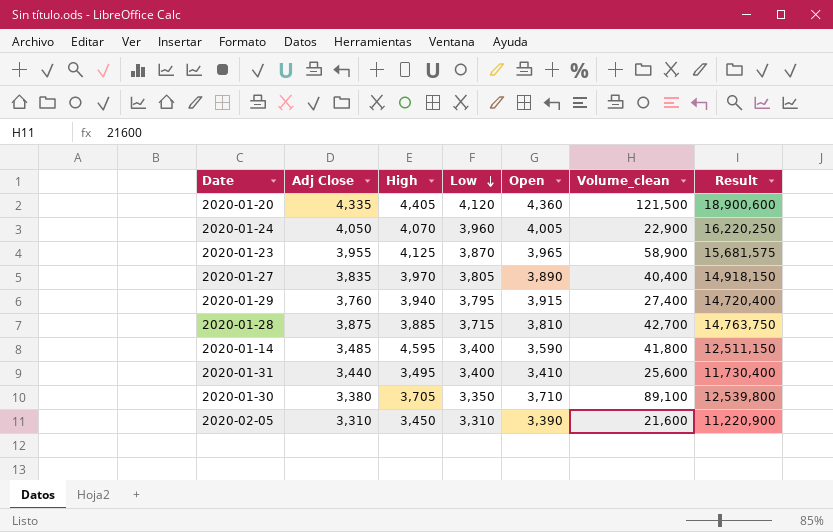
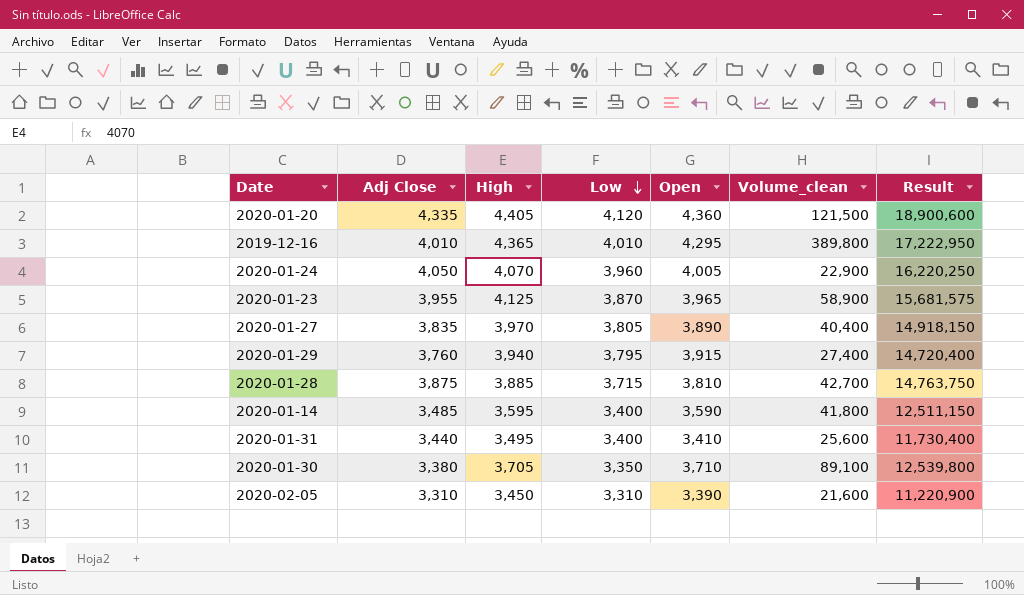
row 2019-12-16: none -> 4,010 | 4,365 | 4,010 | 4,295 | 389,800 | 17,222,950
2020-01-14 | High: 4,595 -> 3,595

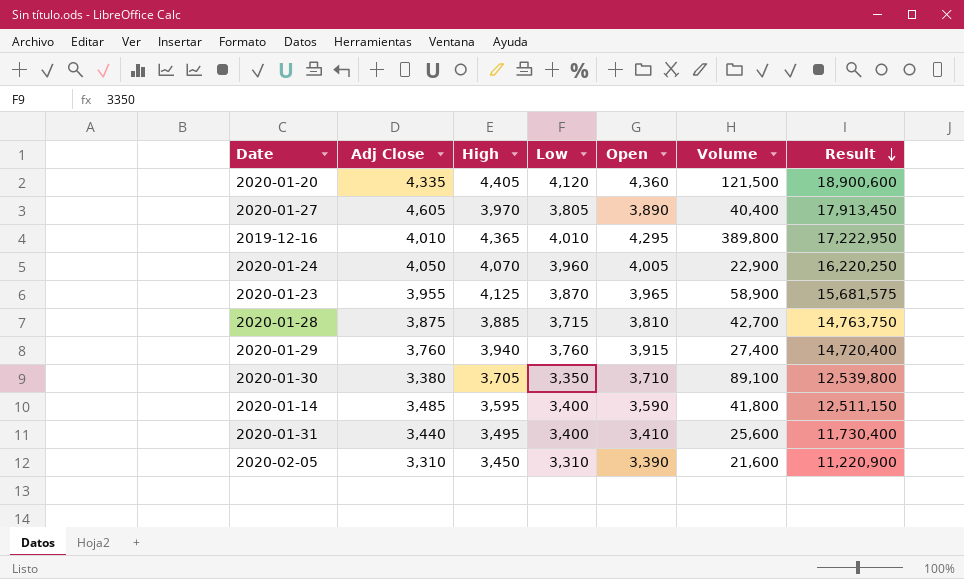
row order: Low descending -> Result descending
column name: Volume_clean -> Volume
2020-01-27 | Adj Close: 3,835 -> 4,605
2020-01-27 | Result: 14,918,150 -> 17,913,450
2020-01-29 | Low: 3,795 -> 3,760

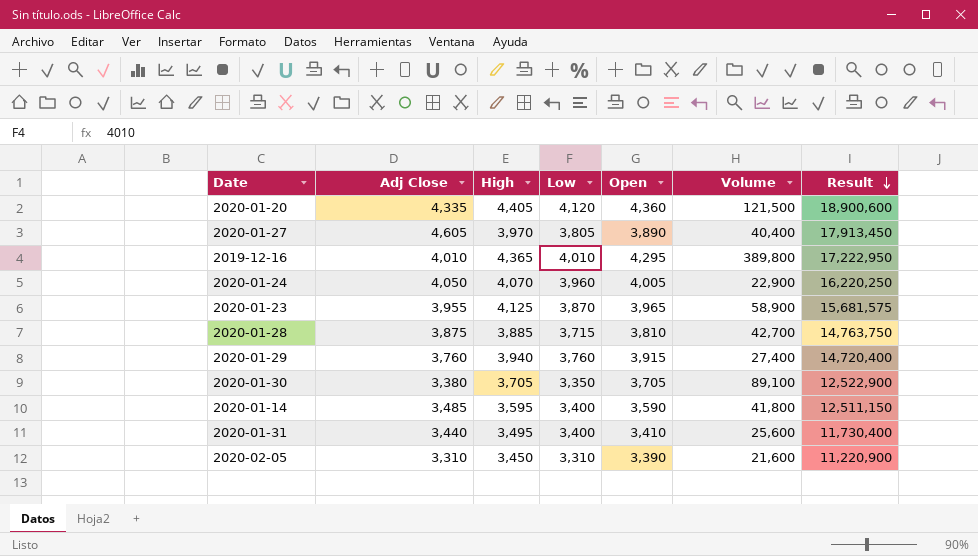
2020-01-30 | Open: 3,710 -> 3,705
2020-01-30 | Result: 12,539,800 -> 12,522,900

